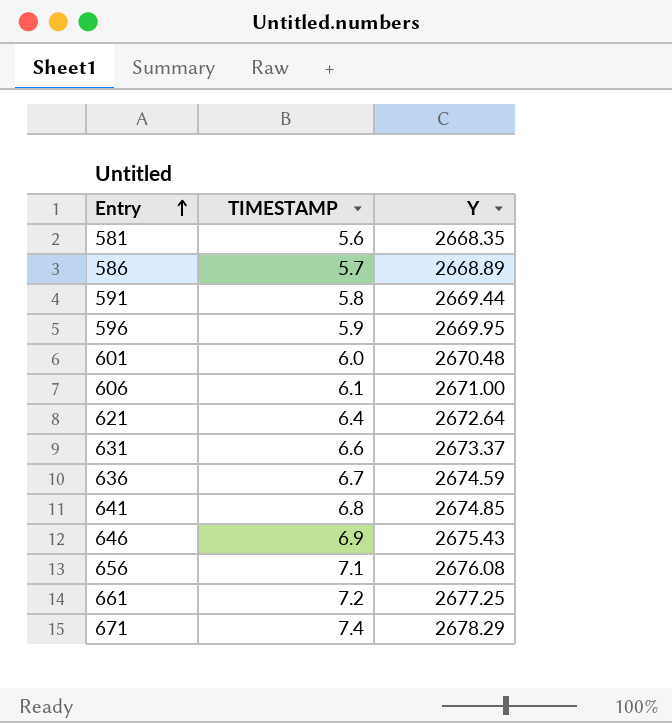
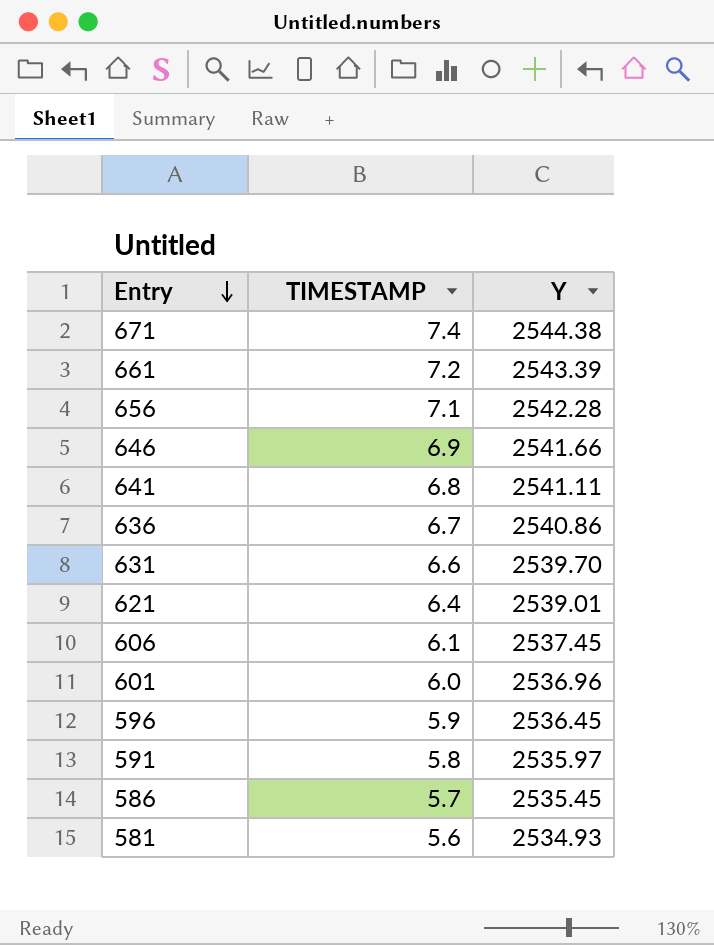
row order: Entry ascending -> Entry descending
671 | Y: 2678.29 -> 2544.38
661 | Y: 2677.25 -> 2543.39
656 | Y: 2676.08 -> 2542.28
646 | Y: 2675.43 -> 2541.66
641 | Y: 2674.85 -> 2541.11
636 | Y: 2674.59 -> 2540.86
631 | Y: 2673.37 -> 2539.70
621 | Y: 2672.64 -> 2539.01
606 | Y: 2671.00 -> 2537.45
601 | Y: 2670.48 -> 2536.96
596 | Y: 2669.95 -> 2536.45
591 | Y: 2669.44 -> 2535.97
586 | Y: 2668.89 -> 2535.45
581 | Y: 2668.35 -> 2534.93

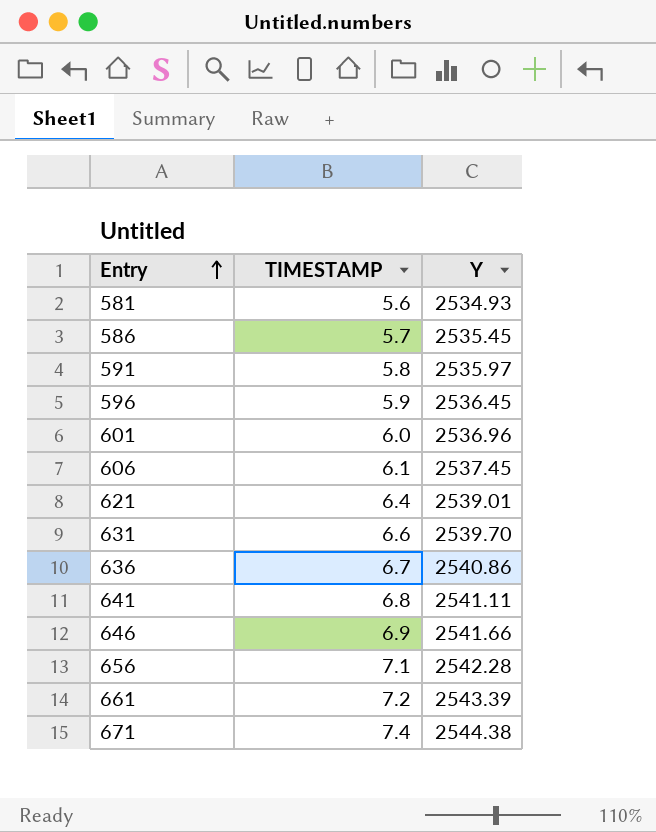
row order: Entry descending -> Entry ascending

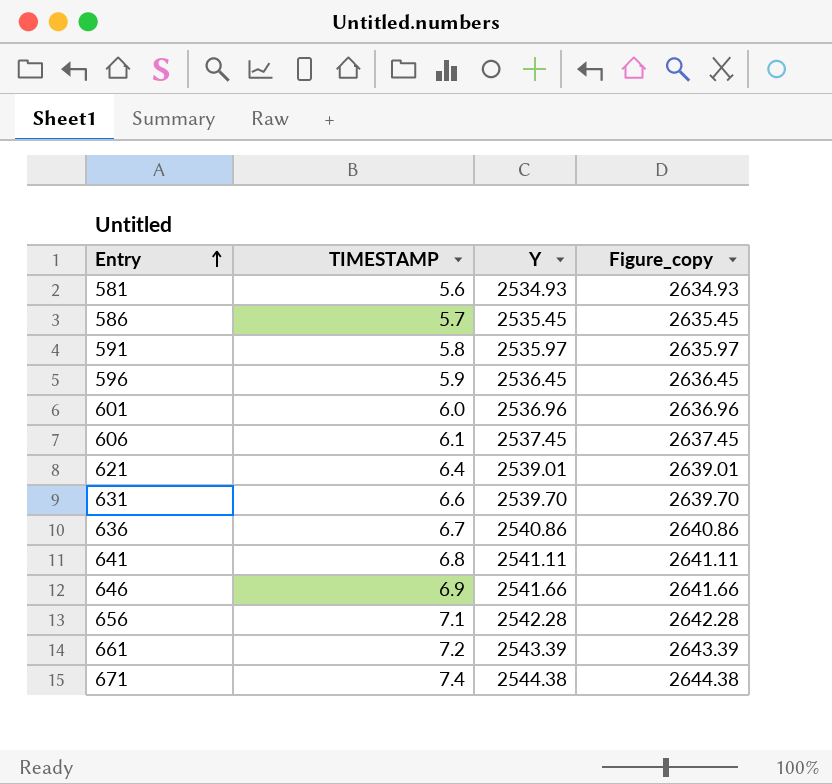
column Figure_copy | formula: none -> [Y] + 100

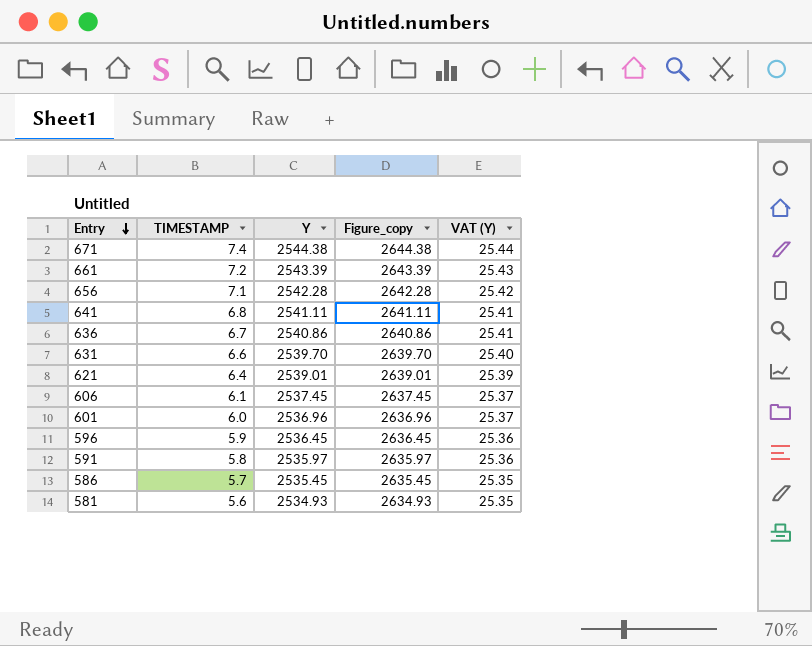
row order: Entry ascending -> Entry descending
column VAT (Y) | formula: none -> [Y] * 0.01
row 646: 6.9 | 2541.66 | 2641.66 -> none

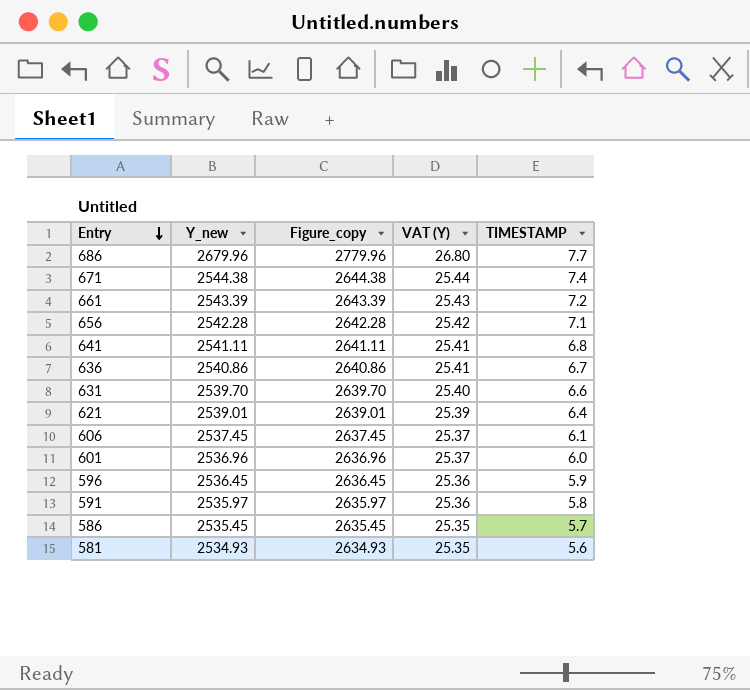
column name: Y -> Y_new
column TIMESTAMP | position: 2 -> 5
row 686: none -> 2679.96 | 2779.96 | 26.80 | 7.7

